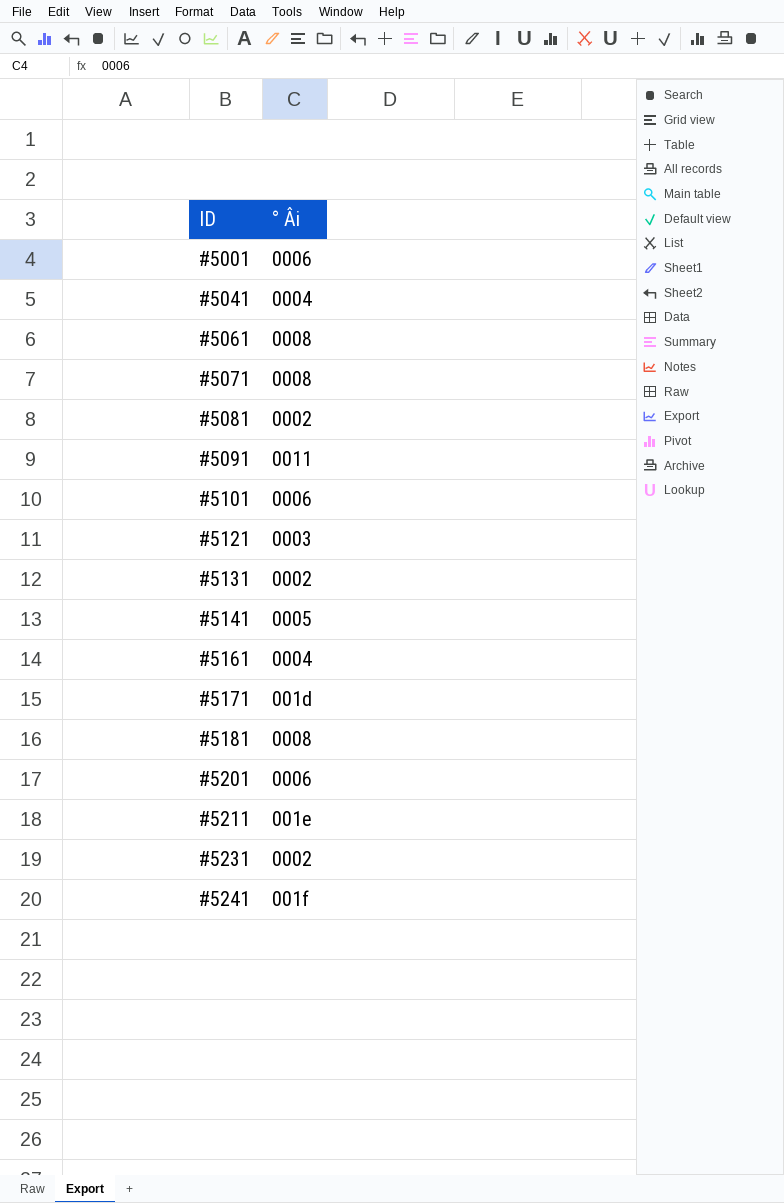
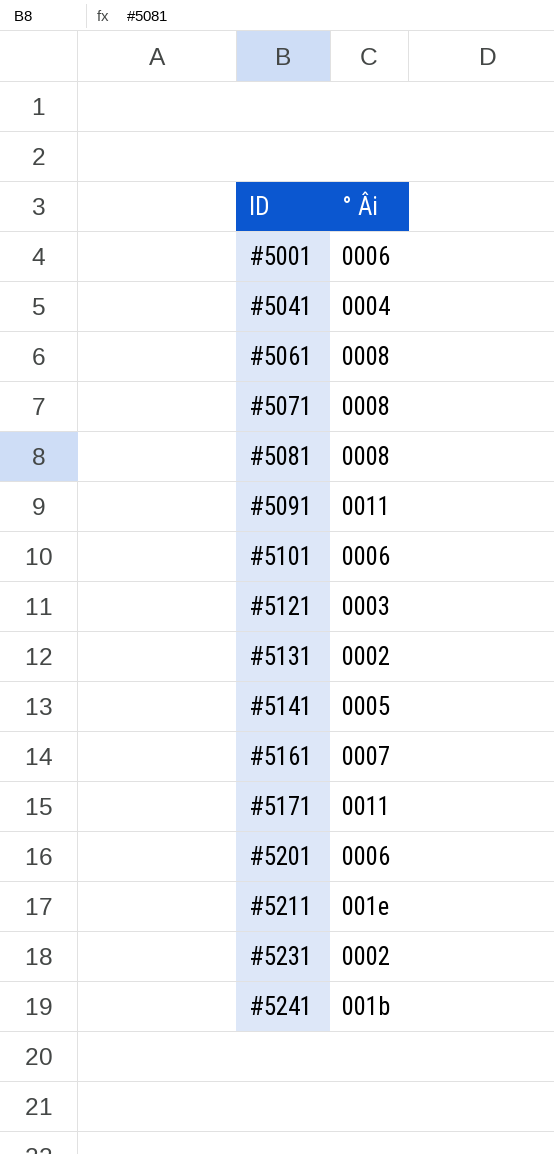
row #5181: 0008 -> none
#5081 | ° Âi: 0002 -> 0008
#5161 | ° Âi: 0004 -> 0007
#5171 | ° Âi: 001d -> 0011
#5241 | ° Âi: 001f -> 001b

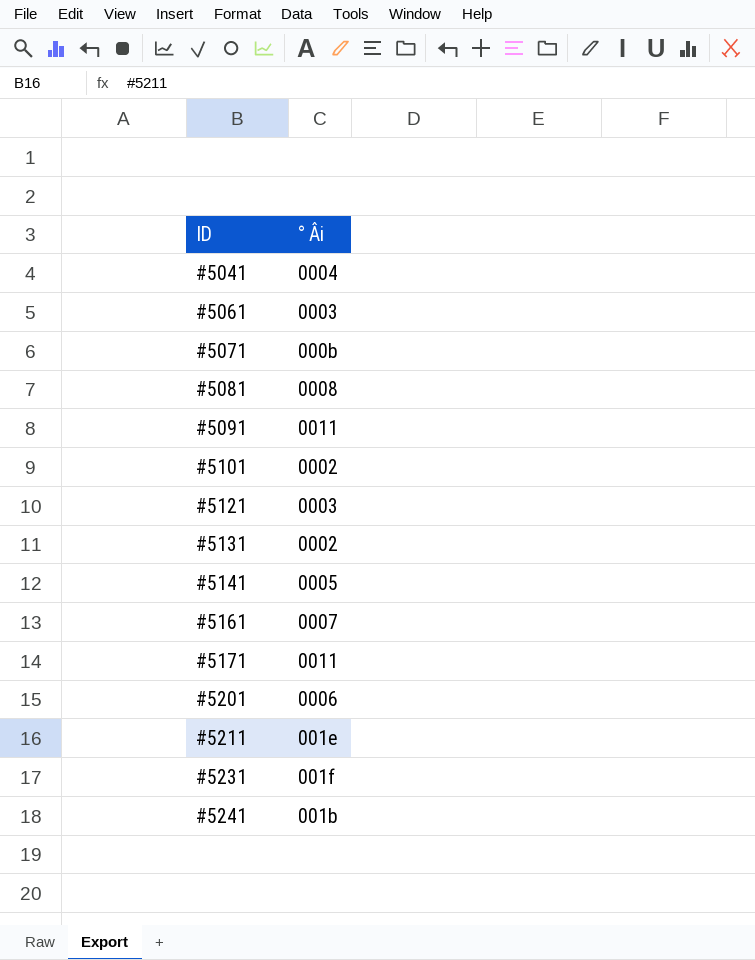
row #5001: 0006 -> none
#5061 | ° Âi: 0008 -> 0003
#5071 | ° Âi: 0008 -> 000b
#5101 | ° Âi: 0006 -> 0002
#5231 | ° Âi: 0002 -> 001f

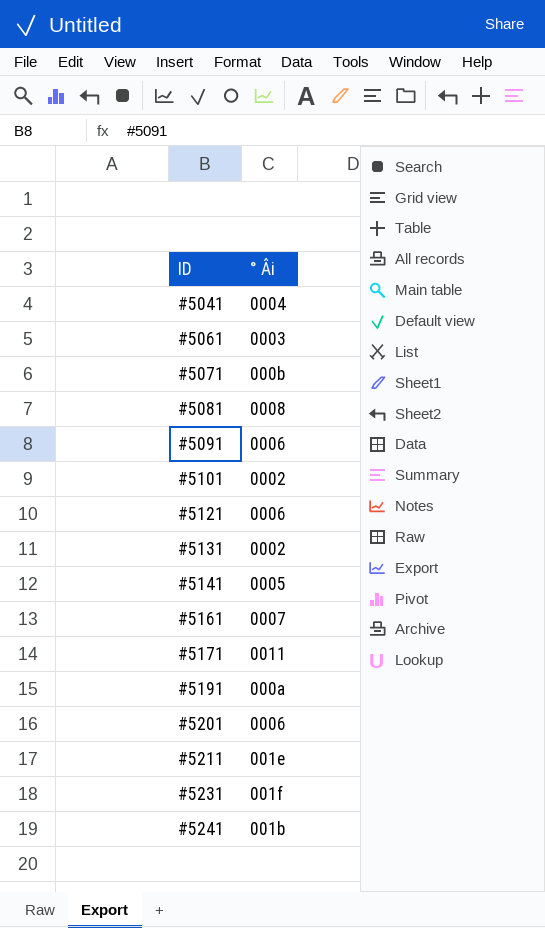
#5091 | ° Âi: 0011 -> 0006
#5121 | ° Âi: 0003 -> 0006
row #5191: none -> 000a

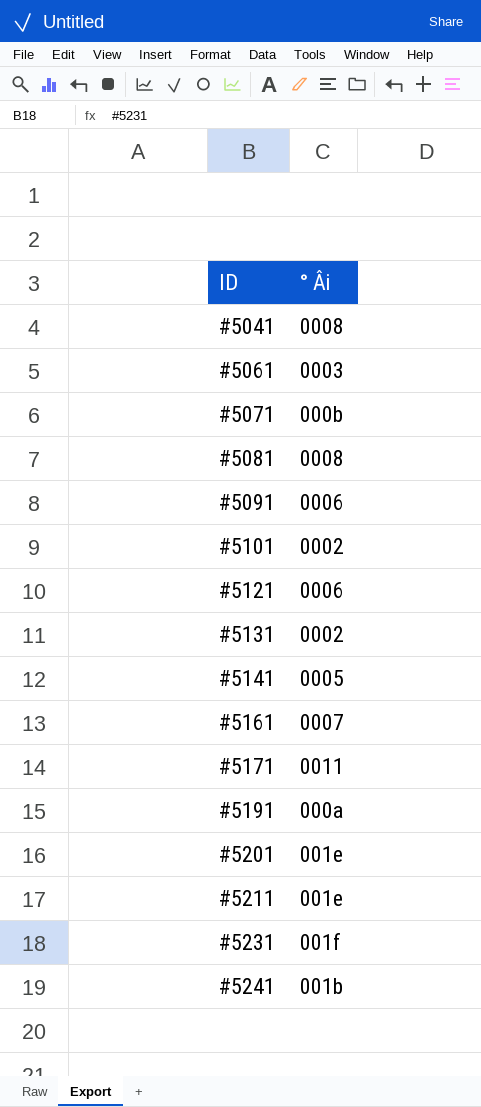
#5041 | ° Âi: 0004 -> 0008
#5201 | ° Âi: 0006 -> 001e

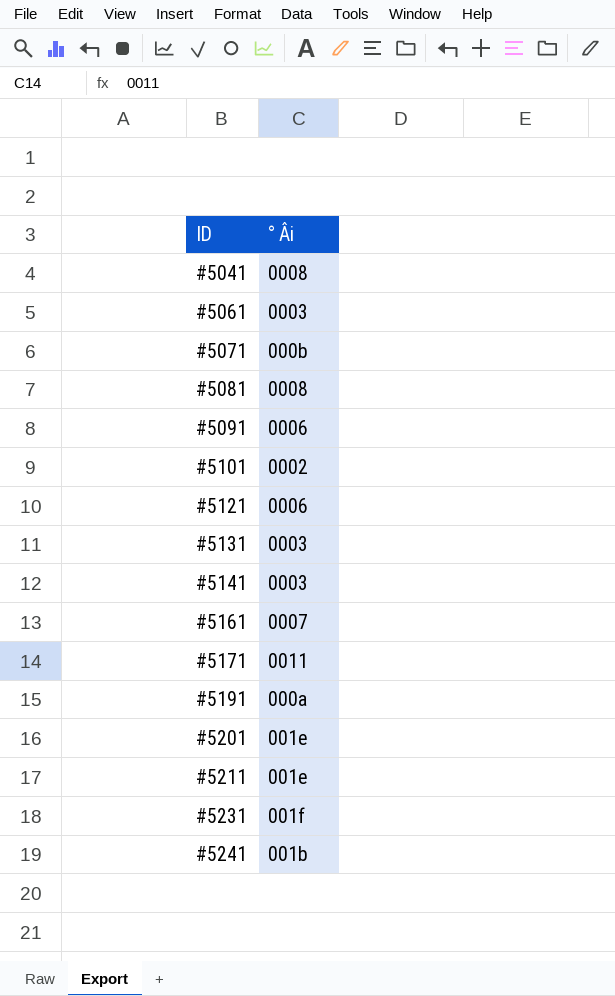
#5131 | ° Âi: 0002 -> 0003
#5141 | ° Âi: 0005 -> 0003

